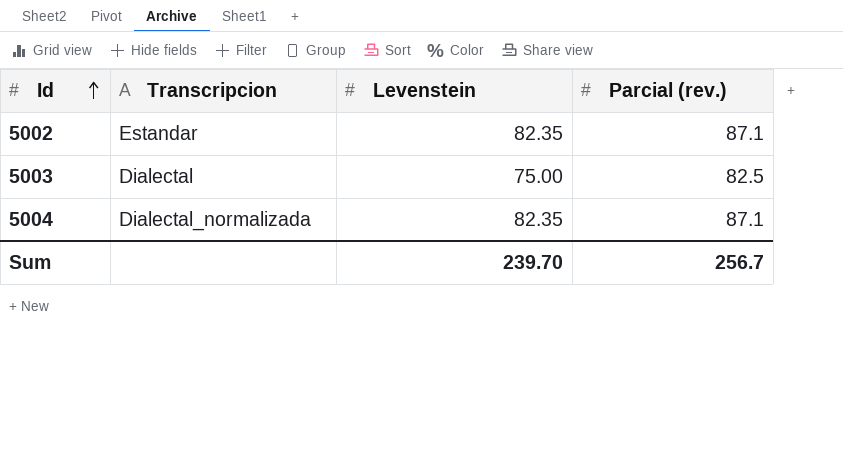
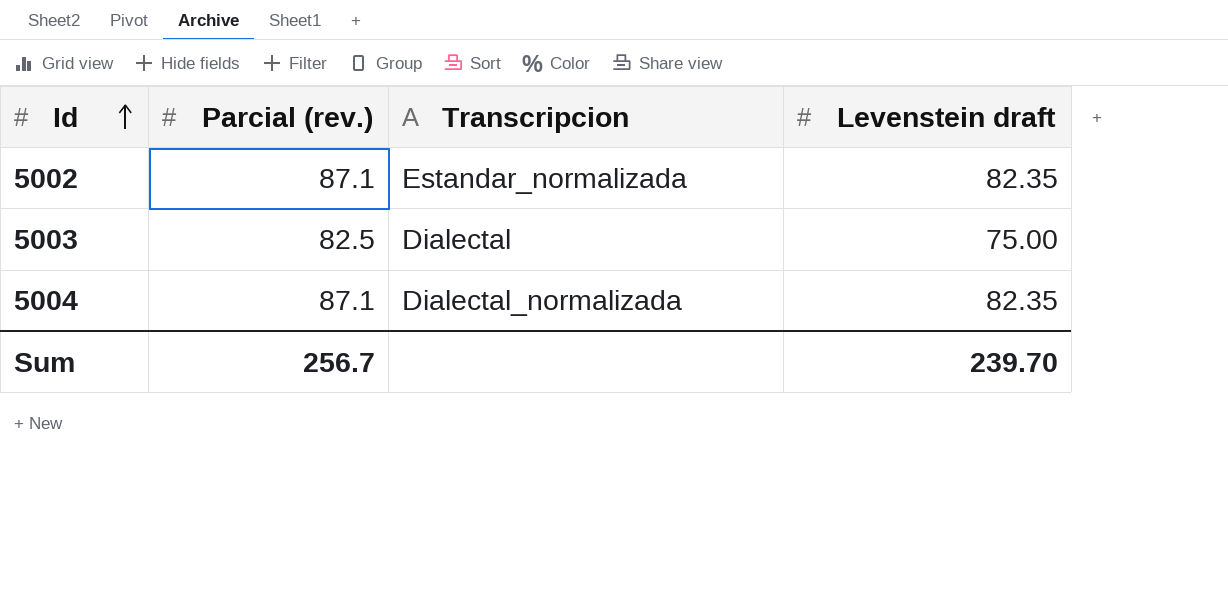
column Parcial (rev.) | position: 4 -> 2
column name: Levenstein -> Levenstein draft
5002 | Transcripcion: Estandar -> Estandar_normalizada

